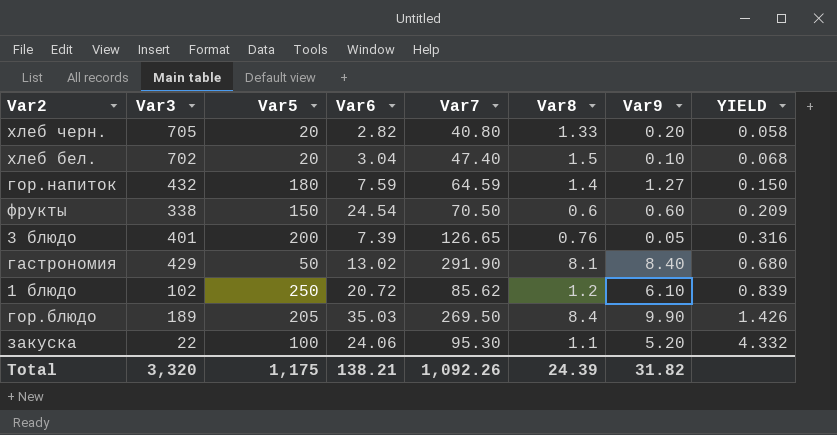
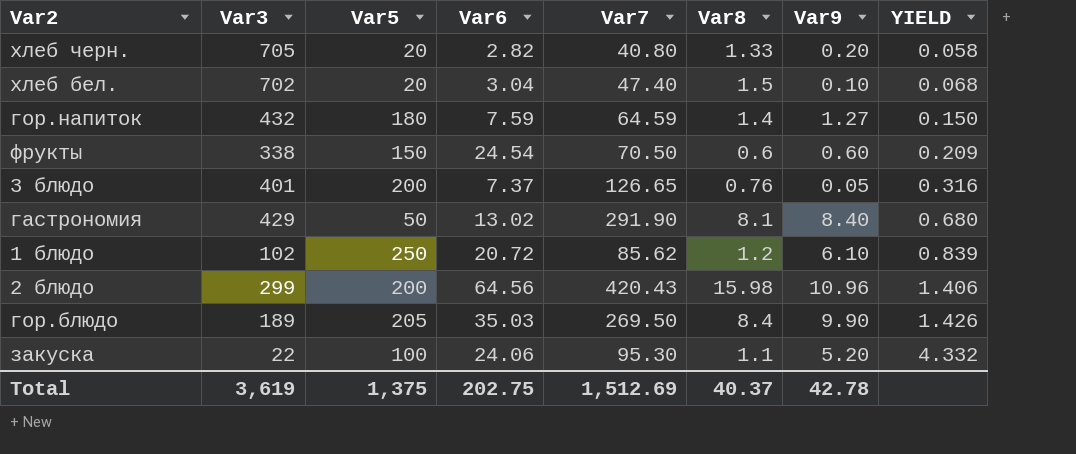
3 блюдо | Var6: 7.39 -> 7.37
row 2 блюдо: none -> 299 | 200 | 64.56 | 420.43 | 15.98 | 10.96 | 1.406
Total | Var3: 3,320 -> 3,619
Total | Var5: 1,175 -> 1,375
Total | Var6: 138.21 -> 202.75
Total | Var7: 1,092.26 -> 1,512.69
Total | Var8: 24.39 -> 40.37
Total | Var9: 31.82 -> 42.78

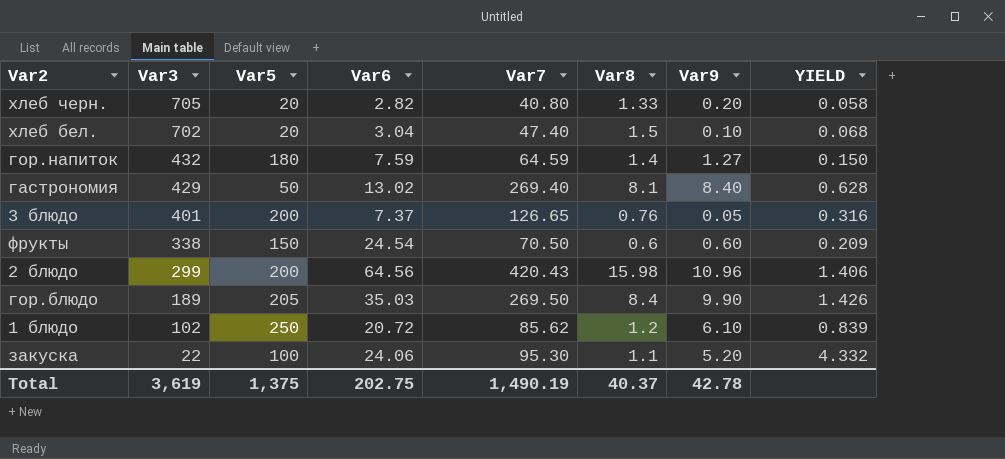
row order: YIELD ascending -> Var3 descending
гастрономия | Var7: 291.90 -> 269.40
гастрономия | YIELD: 0.680 -> 0.628
Total | Var7: 1,512.69 -> 1,490.19

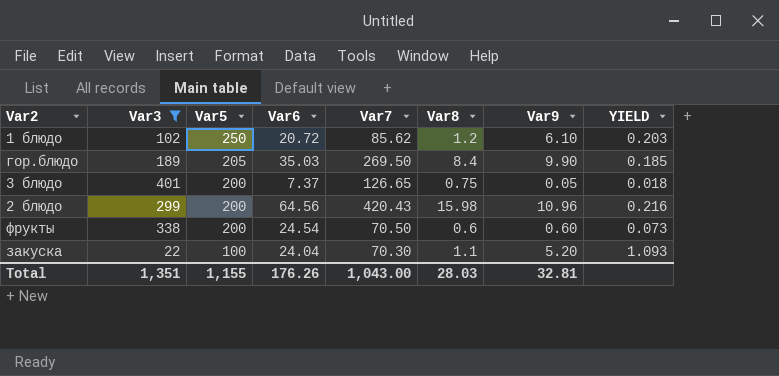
filter: none -> Var3 <= 401
row order: Var3 descending -> Var5 descending
column YIELD | formula: [Var7] / [Var3] -> [Var6] / [Var3]
3 блюдо | Var8: 0.76 -> 0.75
фрукты | Var5: 150 -> 200
закуска | Var6: 24.06 -> 24.04
закуска | Var7: 95.30 -> 70.30
Total | Var3: 3,619 -> 1,351
Total | Var5: 1,375 -> 1,155
Total | Var6: 202.75 -> 176.26
Total | Var7: 1,490.19 -> 1,043.00
Total | Var8: 40.37 -> 28.03
Total | Var9: 42.78 -> 32.81

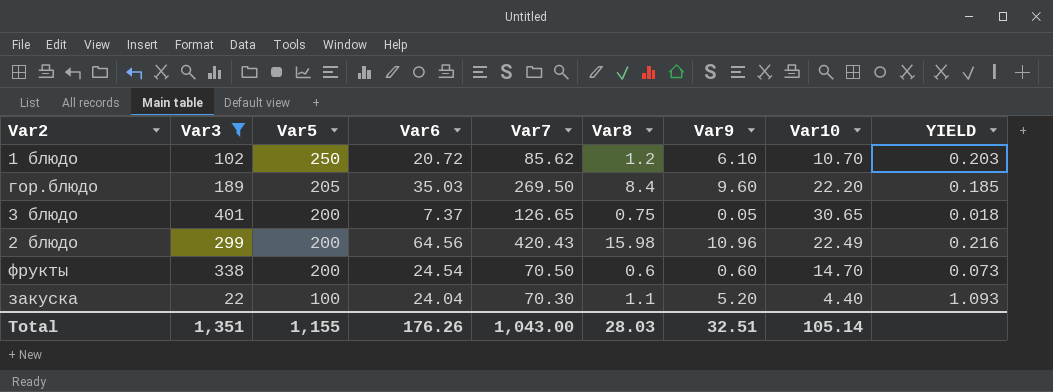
column Var10 | position: none -> 8
гор.блюдо | Var9: 9.90 -> 9.60
Total | Var9: 32.81 -> 32.51

